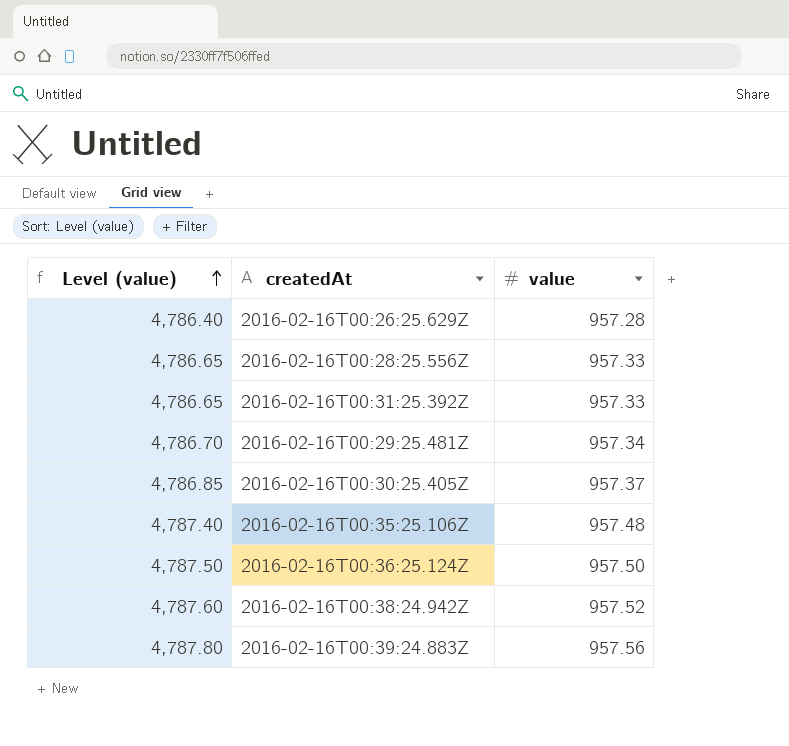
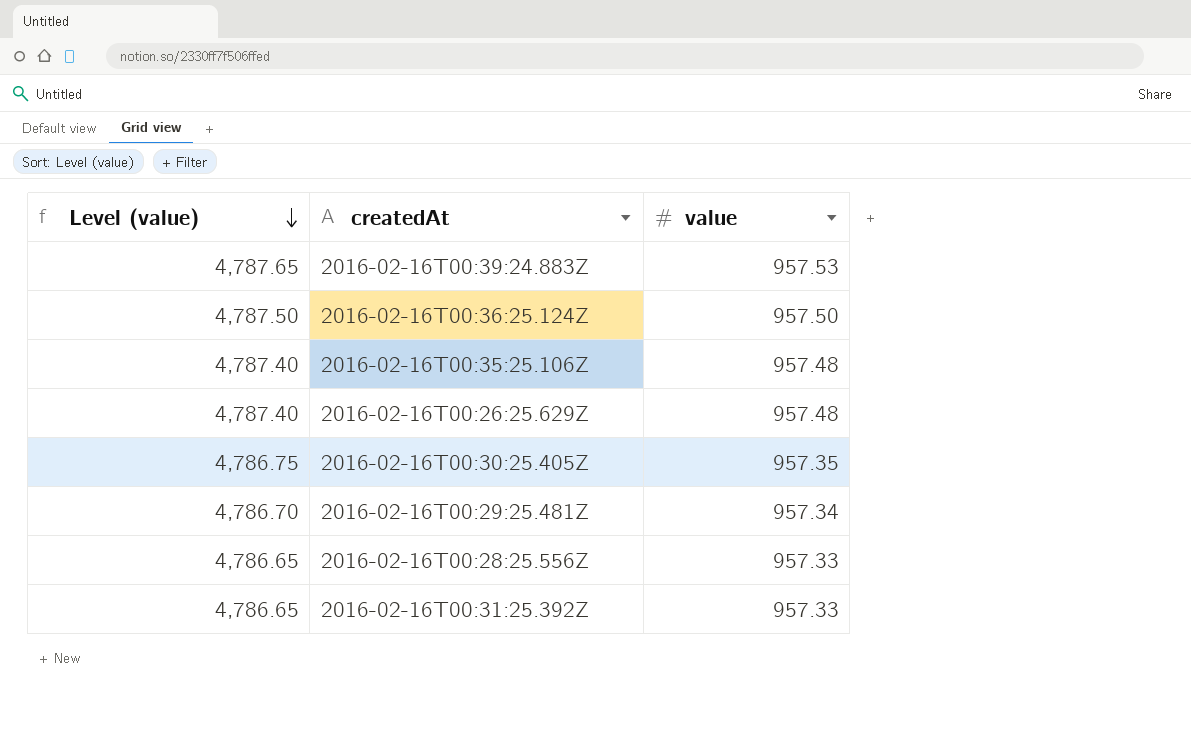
row order: Level (value) ascending -> Level (value) descending
row 2016-02-16T00:38:24.942Z: 4,787.60 | 957.52 -> none
2016-02-16T00:39:24.883Z | Level (value): 4,787.80 -> 4,787.65
2016-02-16T00:39:24.883Z | value: 957.56 -> 957.53
2016-02-16T00:26:25.629Z | Level (value): 4,786.40 -> 4,787.40
2016-02-16T00:26:25.629Z | value: 957.28 -> 957.48
2016-02-16T00:30:25.405Z | Level (value): 4,786.85 -> 4,786.75
2016-02-16T00:30:25.405Z | value: 957.37 -> 957.35

